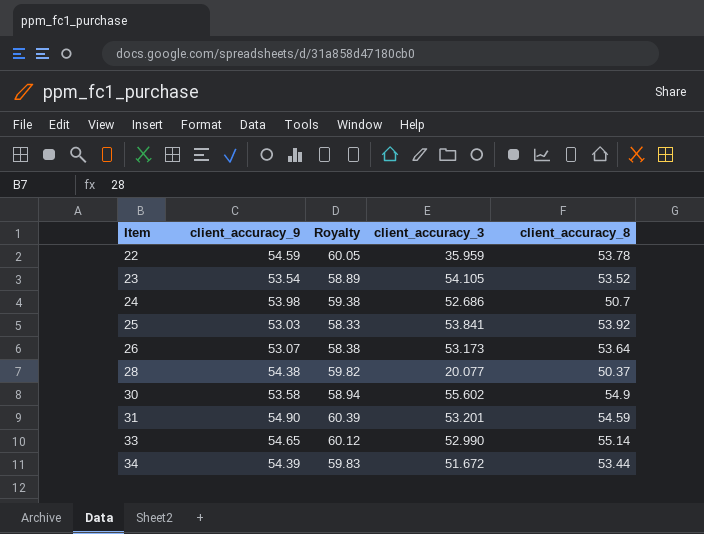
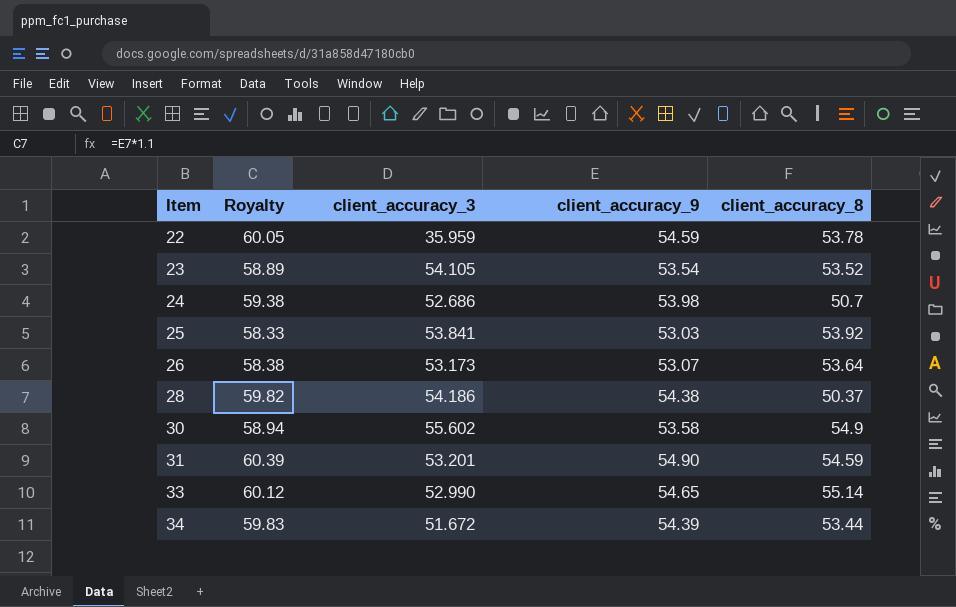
column client_accuracy_9 | position: 2 -> 4
28 | client_accuracy_3: 20.077 -> 54.186

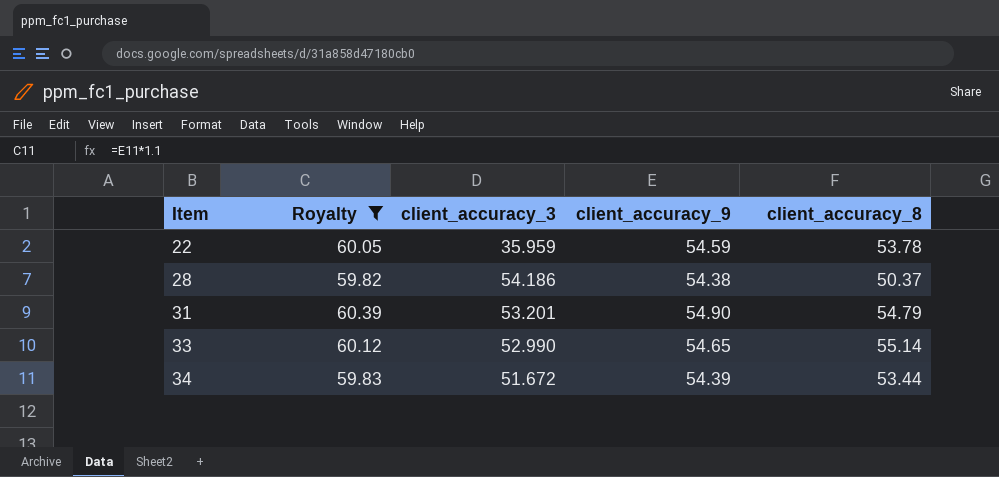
filter: none -> Royalty >= 59.82
31 | client_accuracy_8: 54.59 -> 54.79

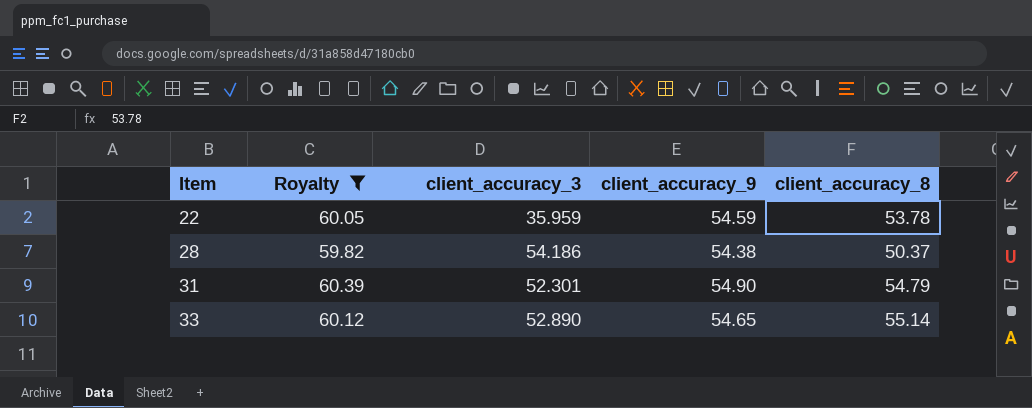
row 34: 59.83 | 51.672 | 54.39 | 53.44 -> none
31 | client_accuracy_3: 53.201 -> 52.301
33 | client_accuracy_3: 52.990 -> 52.890

